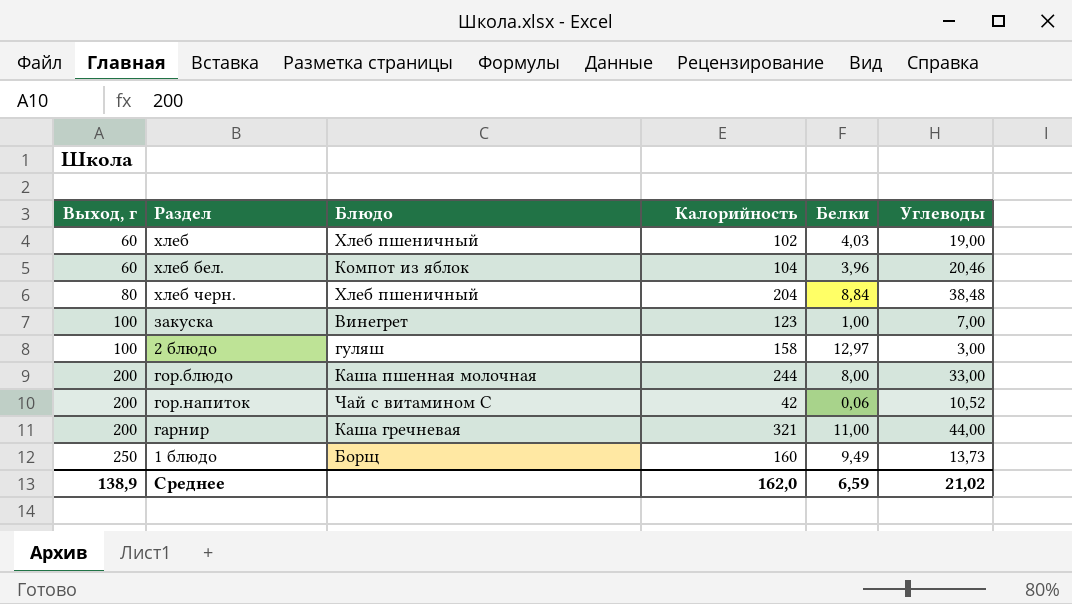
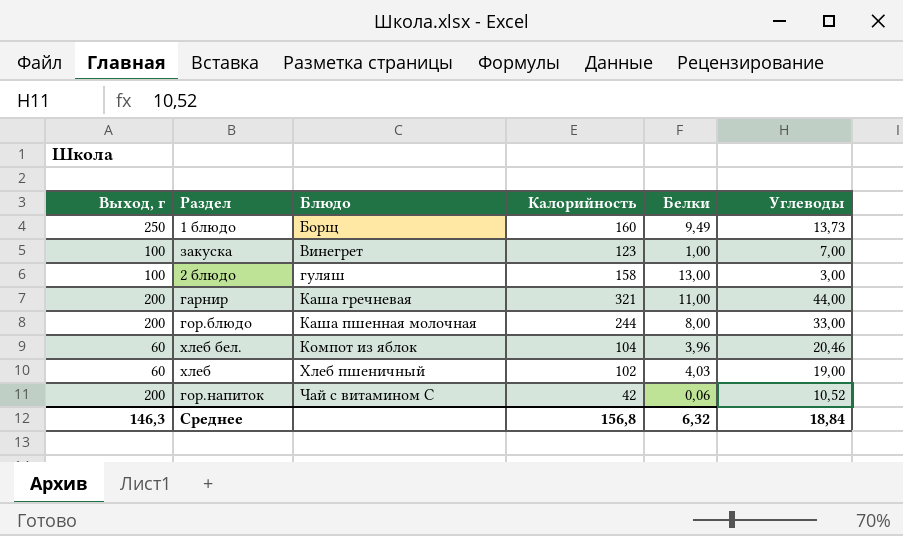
row order: Выход, г ascending -> Блюдо ascending
row хлеб черн.: 80 | Хлеб пшеничный | 204 | 8,84 | 38,48 -> none
2 блюдо | Белки: 12,97 -> 13,00
Среднее | Выход, г: 138,9 -> 146,3
Среднее | Калорийность: 162,0 -> 156,8
Среднее | Белки: 6,59 -> 6,32
Среднее | Углеводы: 21,02 -> 18,84

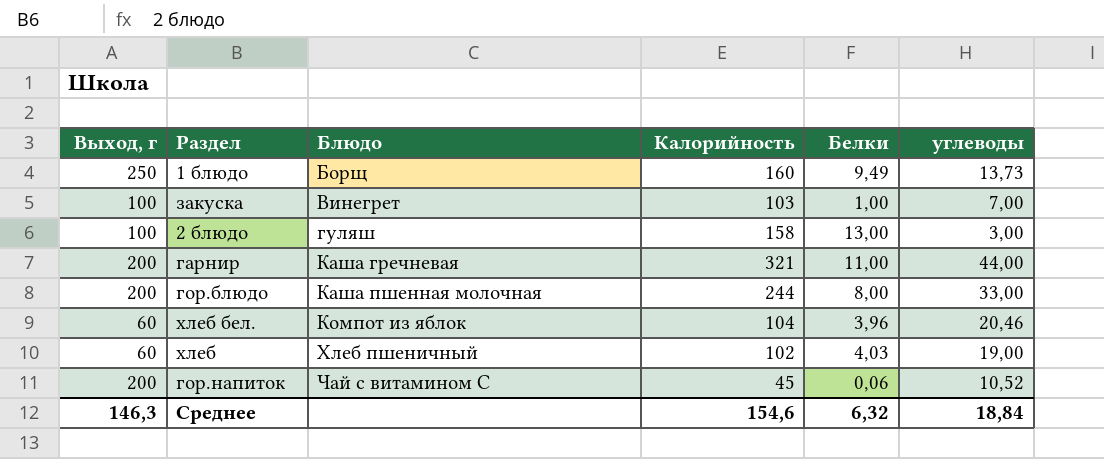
column name: Углеводы -> углеводы
закуска | Калорийность: 123 -> 103
гор.напиток | Калорийность: 42 -> 45
Среднее | Калорийность: 156,8 -> 154,6

